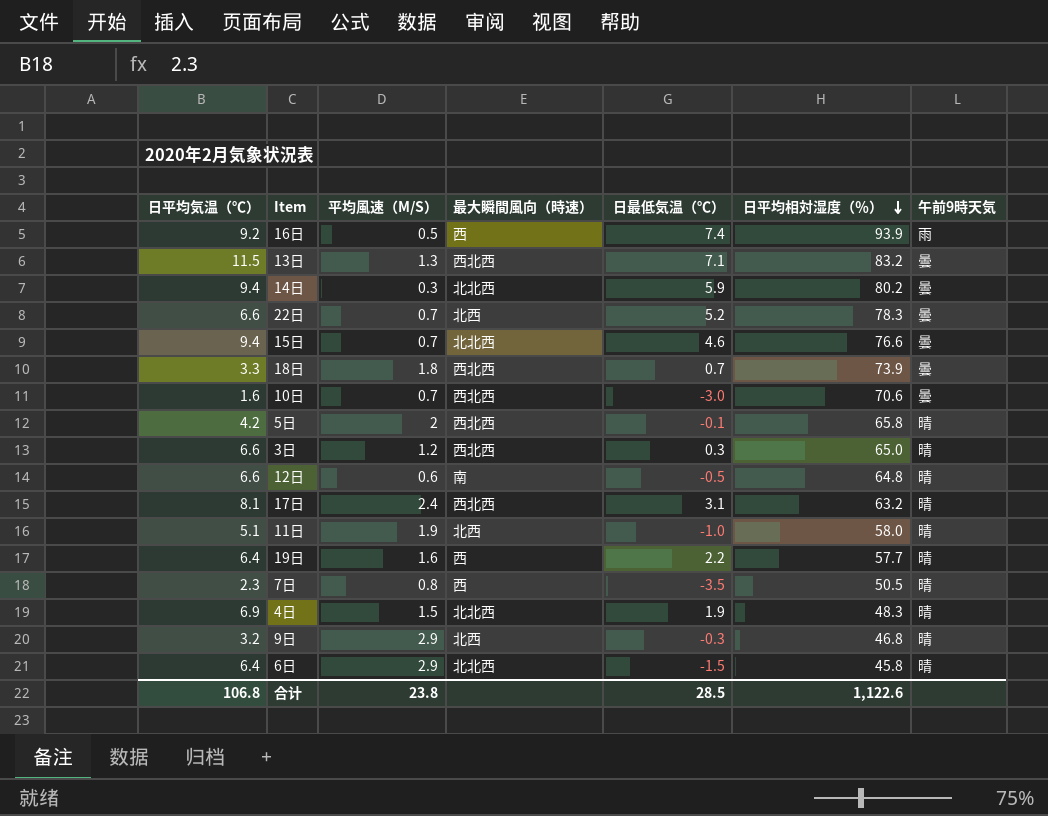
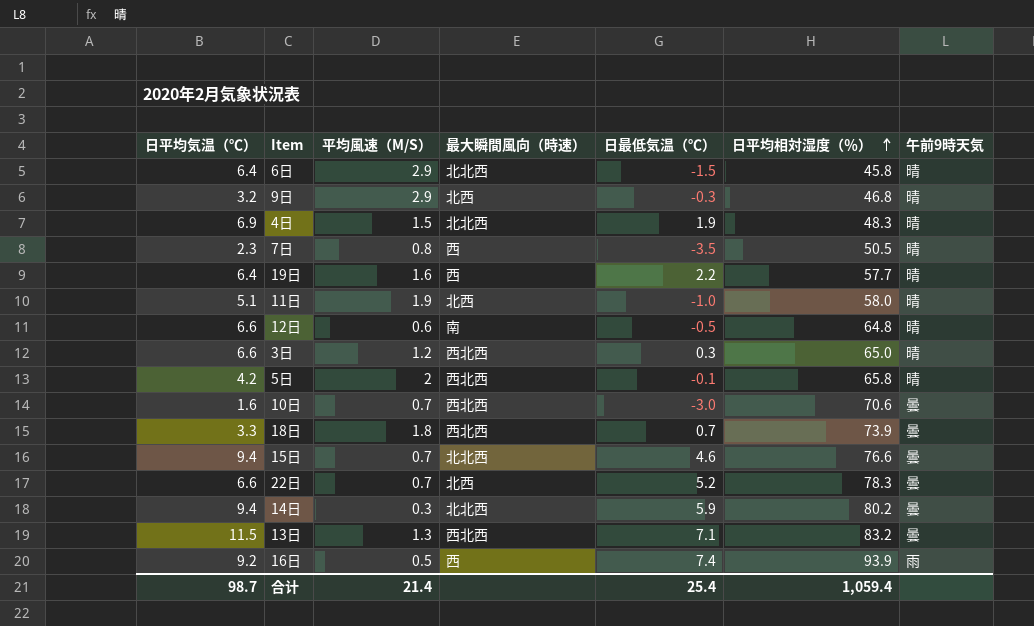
row order: 日平均相対湿度（％） descending -> 日平均相対湿度（％） ascending
row 17日: 8.1 | 2.4 | 西北西 | 3.1 | 63.2 | 晴 -> none
合计 | 日平均気温（℃）: 106.8 -> 98.7
合计 | 平均風速（M/S）: 23.8 -> 21.4
合计 | 日最低気温（℃）: 28.5 -> 25.4
合计 | 日平均相対湿度（％）: 1,122.6 -> 1,059.4

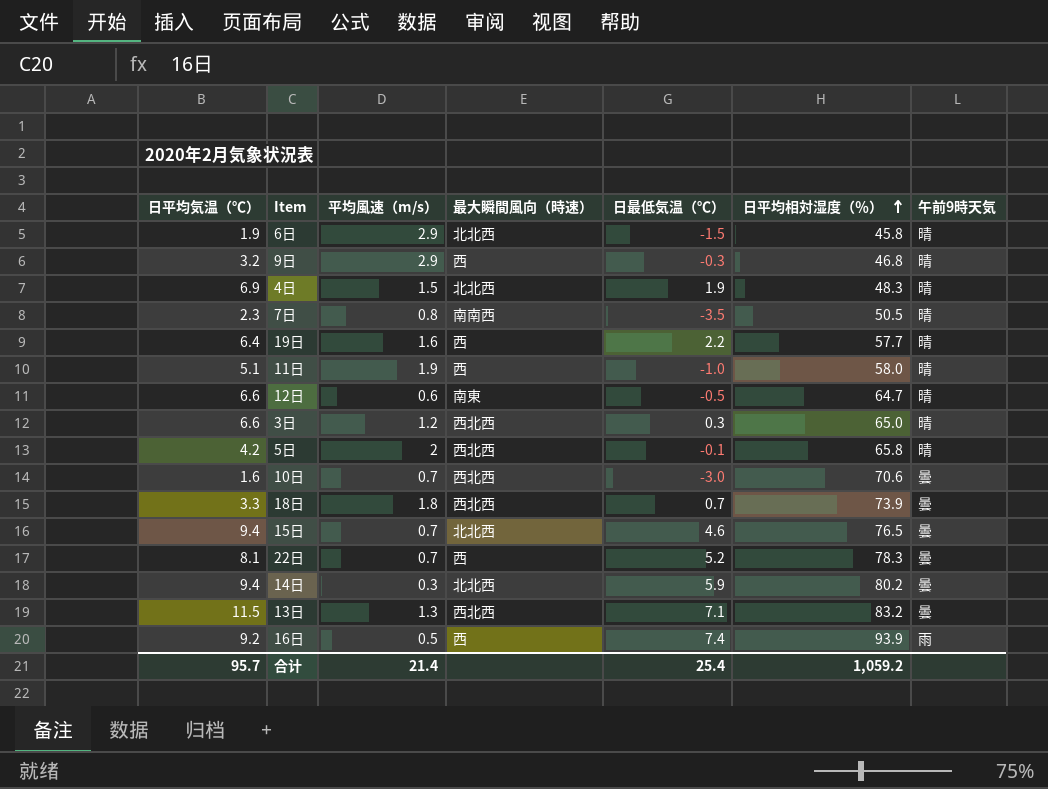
column name: 平均風速（M/S） -> 平均風速（m/s）
6日 | 日平均気温（℃）: 6.4 -> 1.9
9日 | 最大瞬間風向（時速）: 北西 -> 西
7日 | 最大瞬間風向（時速）: 西 -> 南南西
11日 | 最大瞬間風向（時速）: 北西 -> 西
12日 | 最大瞬間風向（時速）: 南 -> 南東
12日 | 日平均相対湿度（％）: 64.8 -> 64.7
15日 | 日平均相対湿度（％）: 76.6 -> 76.5
22日 | 日平均気温（℃）: 6.6 -> 8.1
22日 | 最大瞬間風向（時速）: 北西 -> 西
合计 | 日平均気温（℃）: 98.7 -> 95.7
合计 | 日平均相対湿度（％）: 1,059.4 -> 1,059.2

